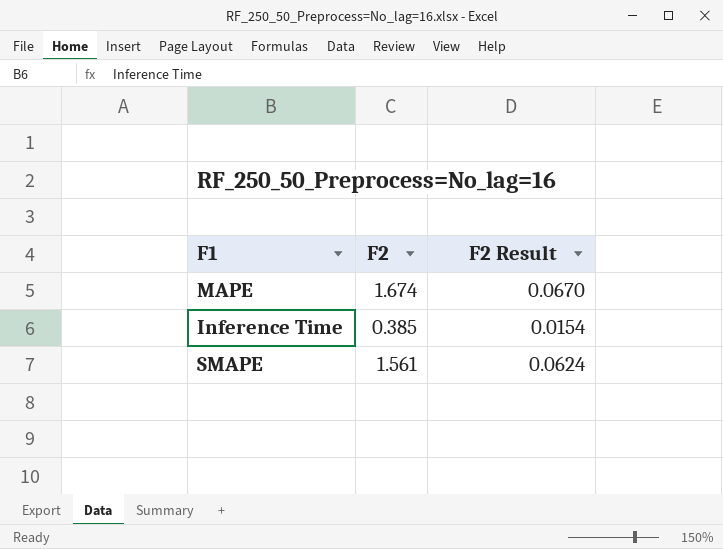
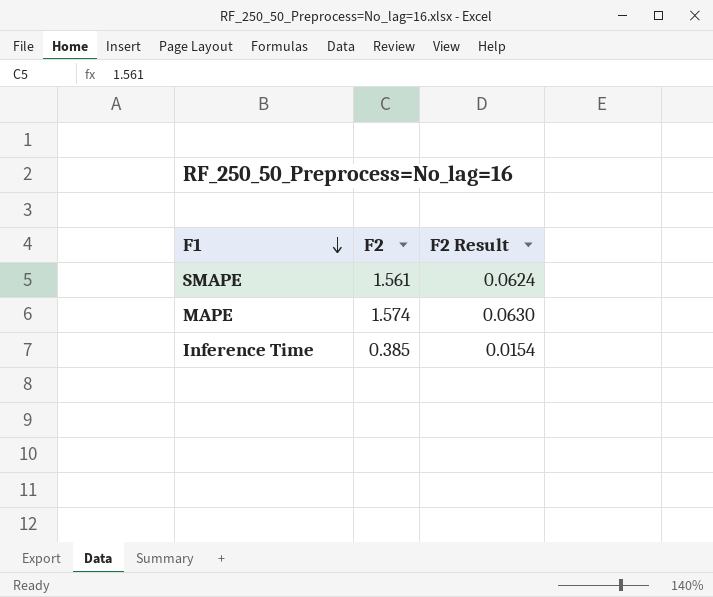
row order: none -> F1 descending
MAPE | F2: 1.674 -> 1.574
MAPE | F2 Result: 0.0670 -> 0.0630

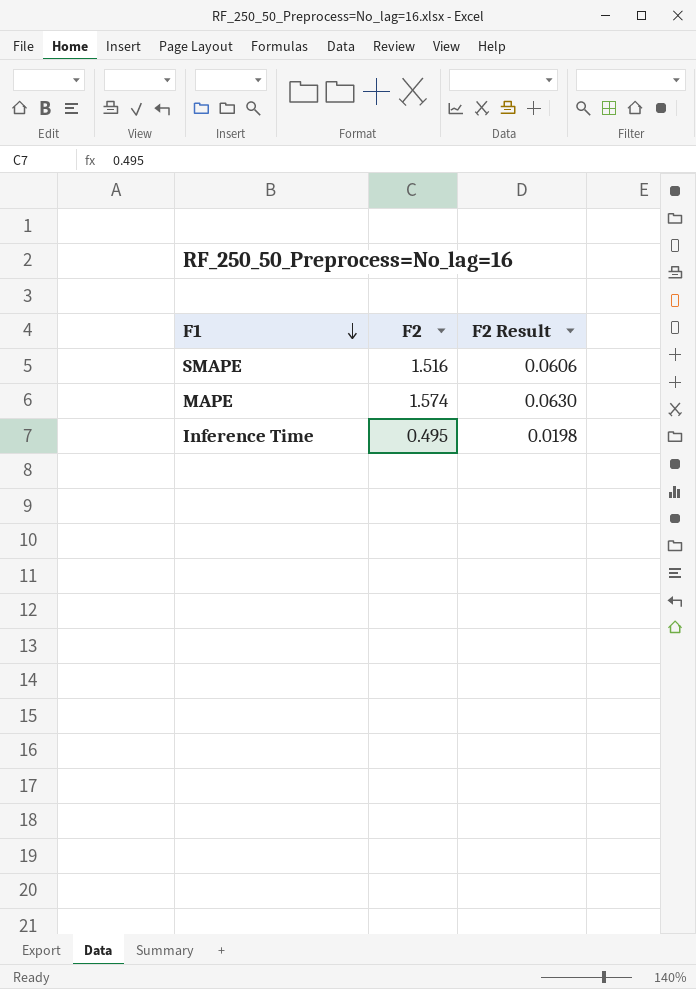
SMAPE | F2: 1.561 -> 1.516
SMAPE | F2 Result: 0.0624 -> 0.0606
Inference Time | F2: 0.385 -> 0.495
Inference Time | F2 Result: 0.0154 -> 0.0198

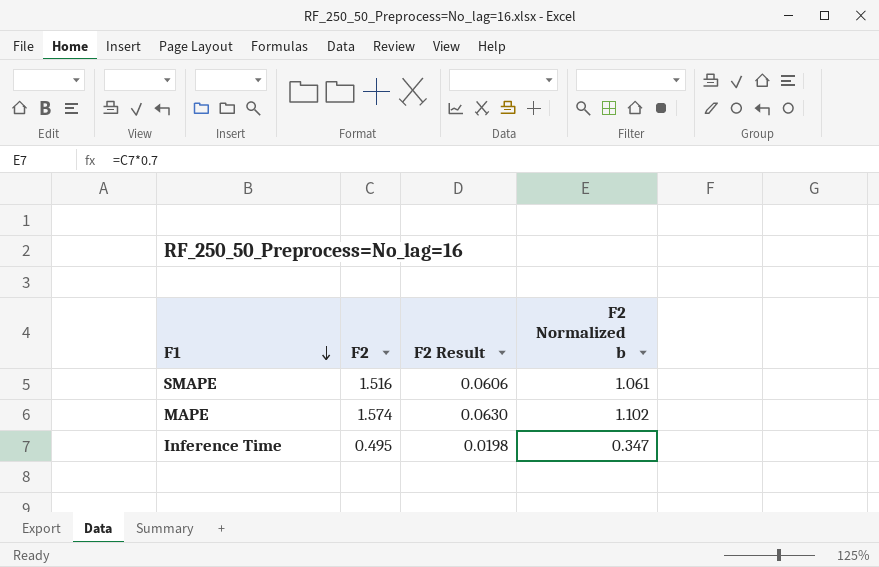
column F2 Normalized b | formula: none -> [F2] * 0.7

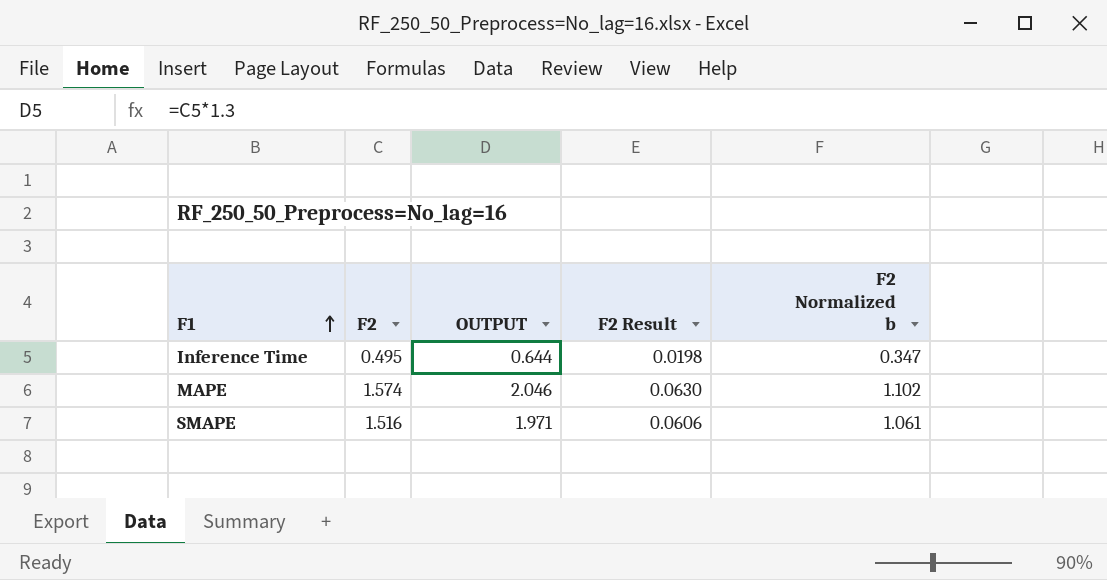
row order: F1 descending -> F1 ascending
column OUTPUT | formula: none -> [F2] * 1.3

